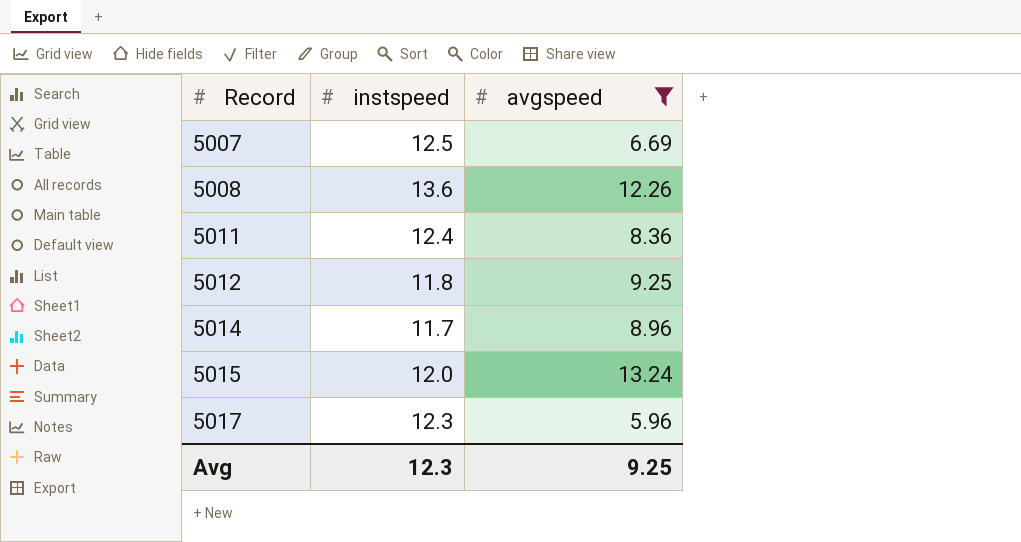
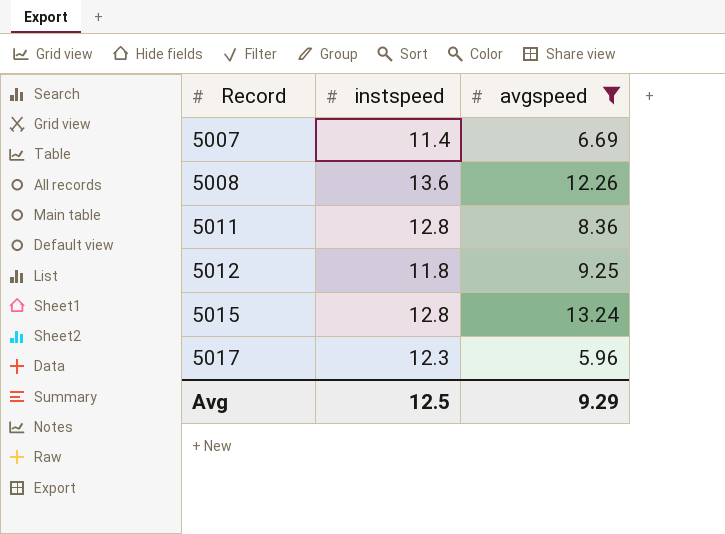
row 5014: 11.7 | 8.96 -> none
5007 | instspeed: 12.5 -> 11.4
5011 | instspeed: 12.4 -> 12.8
5015 | instspeed: 12.0 -> 12.8
Avg | instspeed: 12.3 -> 12.5
Avg | avgspeed: 9.25 -> 9.29

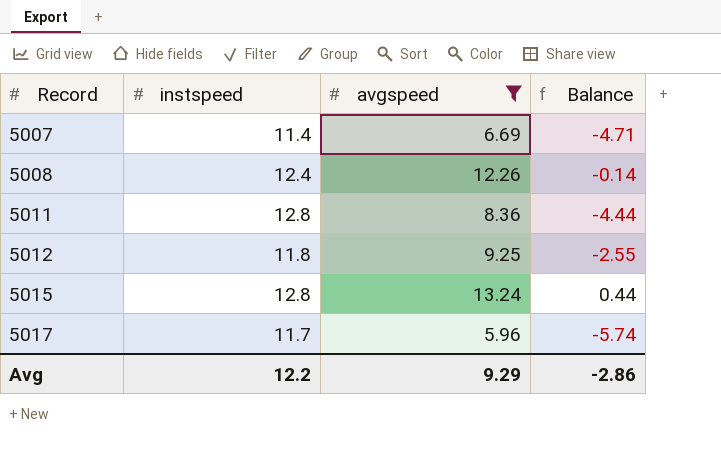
column Balance | formula: none -> [avgspeed] - [instspeed]
5008 | instspeed: 13.6 -> 12.4
5017 | instspeed: 12.3 -> 11.7
Avg | instspeed: 12.5 -> 12.2

